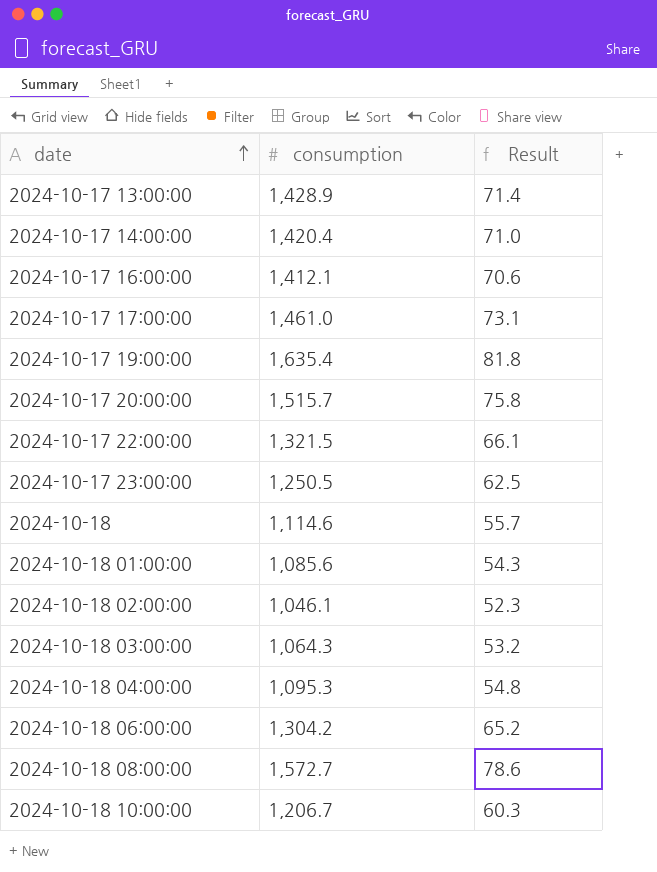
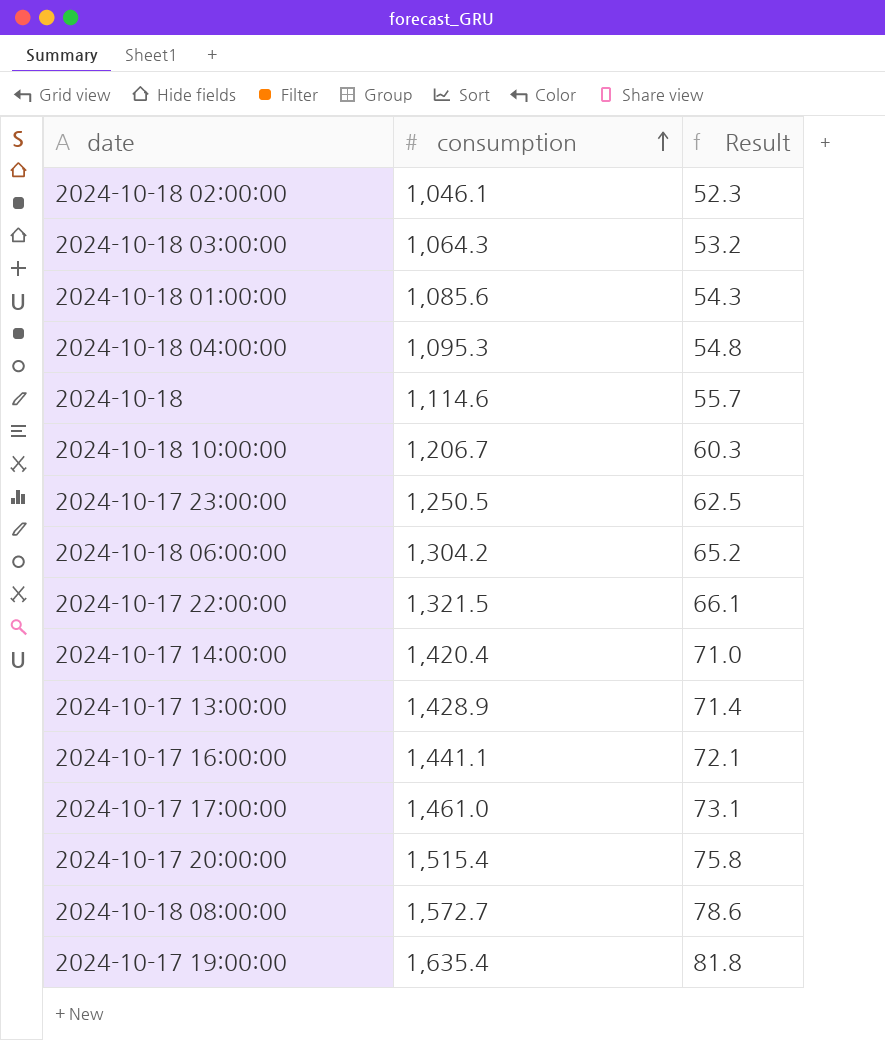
row order: date ascending -> consumption ascending
2024-10-17 16:00:00 | consumption: 1,412.1 -> 1,441.1
2024-10-17 16:00:00 | Result: 70.6 -> 72.1
2024-10-17 20:00:00 | consumption: 1,515.7 -> 1,515.4

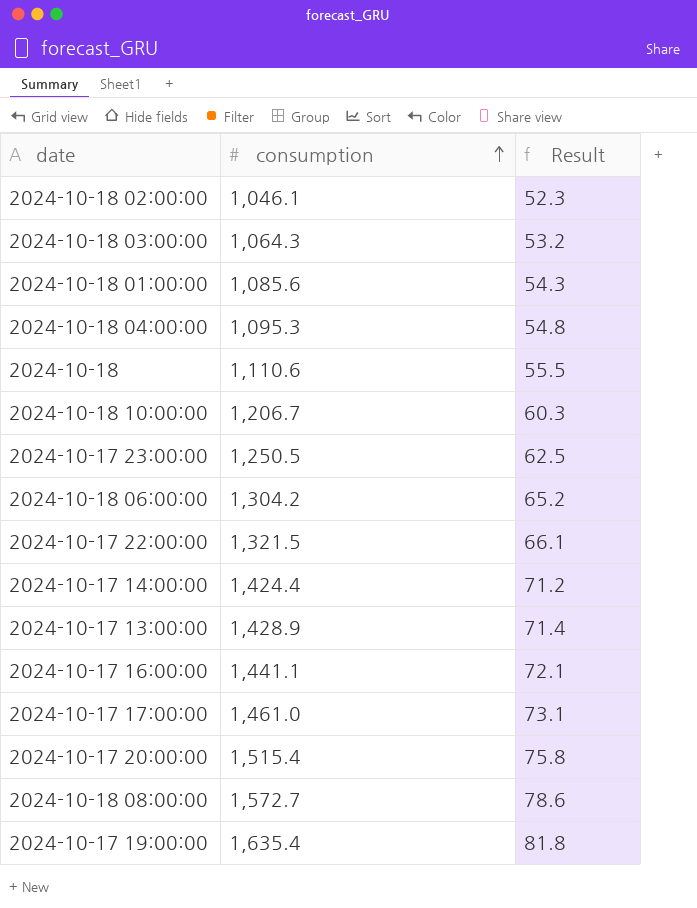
2024-10-18 | consumption: 1,114.6 -> 1,110.6
2024-10-18 | Result: 55.7 -> 55.5
2024-10-17 14:00:00 | consumption: 1,420.4 -> 1,424.4
2024-10-17 14:00:00 | Result: 71.0 -> 71.2

